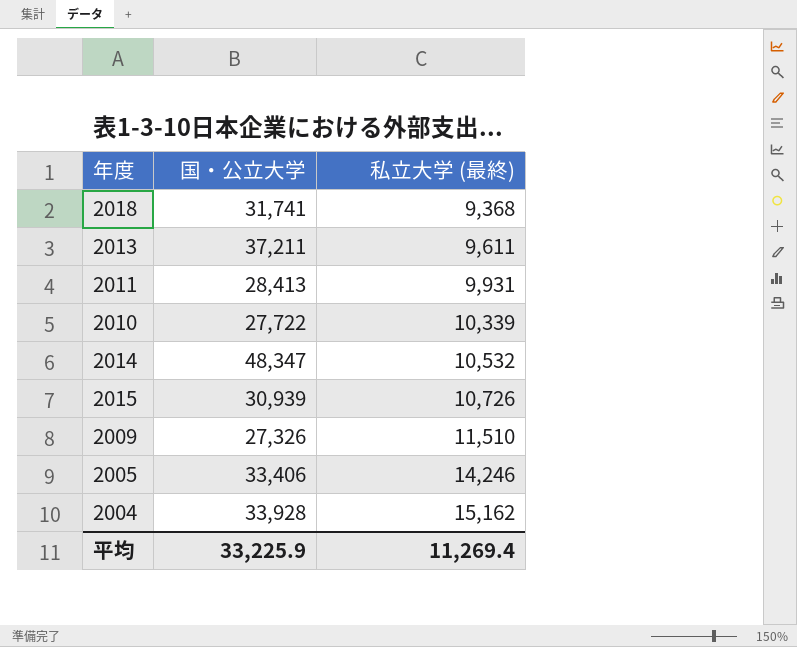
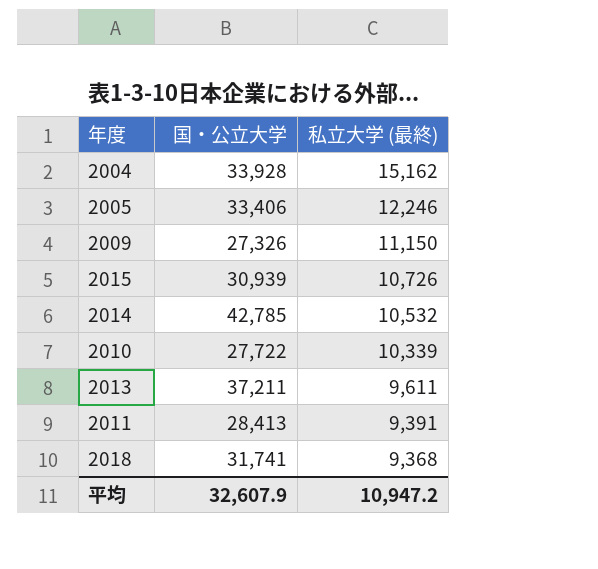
row order: 私立大学 (最終) ascending -> 私立大学 (最終) descending
2005 | 私立大学 (最終): 14,246 -> 12,246
2009 | 私立大学 (最終): 11,510 -> 11,150
2014 | 国・公立大学: 48,347 -> 42,785
2011 | 私立大学 (最終): 9,931 -> 9,391
平均 | 国・公立大学: 33,225.9 -> 32,607.9
平均 | 私立大学 (最終): 11,269.4 -> 10,947.2

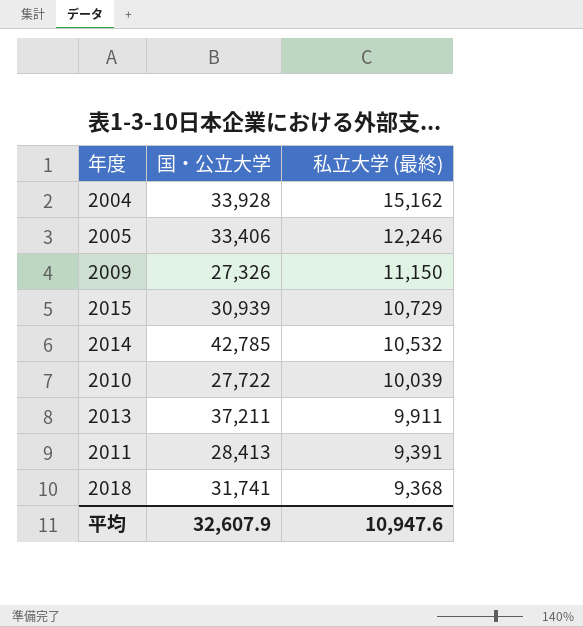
2015 | 私立大学 (最終): 10,726 -> 10,729
2010 | 私立大学 (最終): 10,339 -> 10,039
2013 | 私立大学 (最終): 9,611 -> 9,911
平均 | 私立大学 (最終): 10,947.2 -> 10,947.6

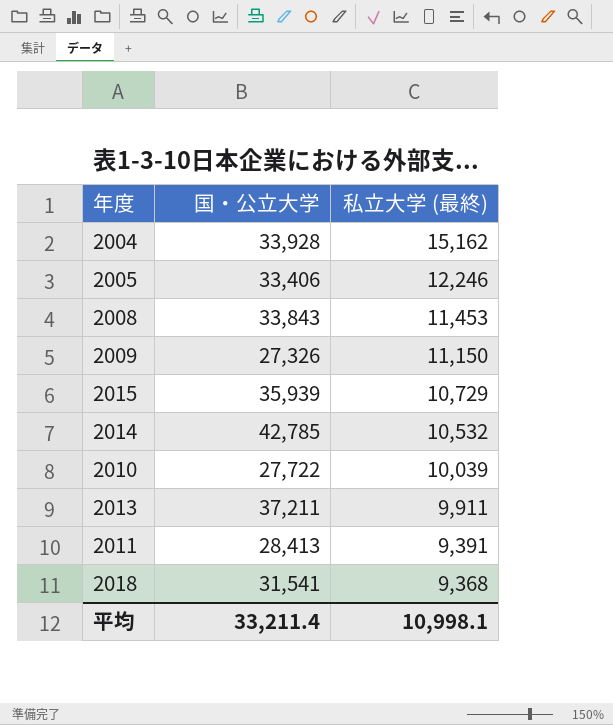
row 2008: none -> 33,843 | 11,453
2015 | 国・公立大学: 30,939 -> 35,939
2018 | 国・公立大学: 31,741 -> 31,541
平均 | 国・公立大学: 32,607.9 -> 33,211.4
平均 | 私立大学 (最終): 10,947.6 -> 10,998.1

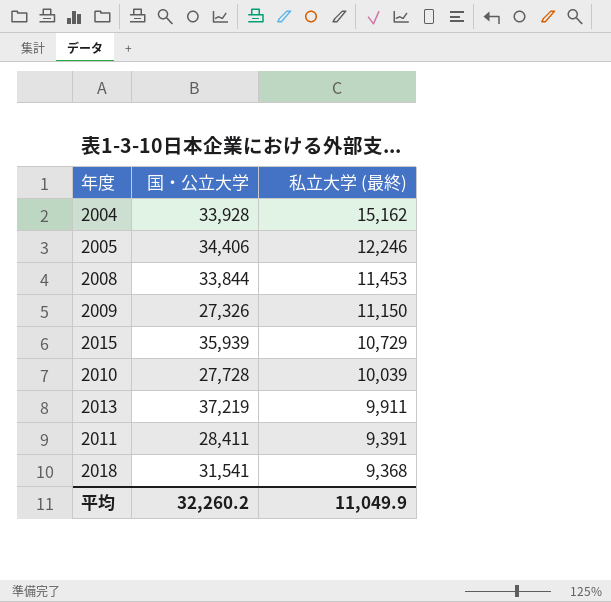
row 2014: 42,785 | 10,532 -> none
2005 | 国・公立大学: 33,406 -> 34,406
2008 | 国・公立大学: 33,843 -> 33,844
2010 | 国・公立大学: 27,722 -> 27,728
2013 | 国・公立大学: 37,211 -> 37,219
2011 | 国・公立大学: 28,413 -> 28,411
平均 | 国・公立大学: 33,211.4 -> 32,260.2
平均 | 私立大学 (最終): 10,998.1 -> 11,049.9

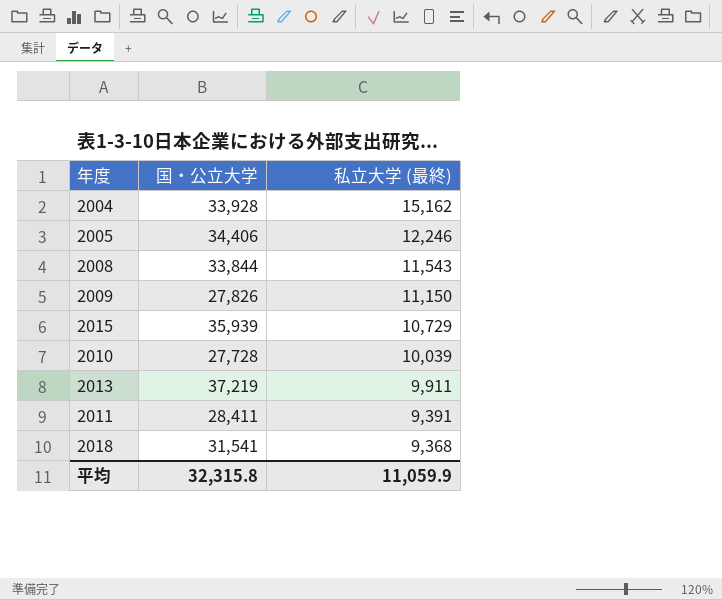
2008 | 私立大学 (最終): 11,453 -> 11,543
2009 | 国・公立大学: 27,326 -> 27,826
平均 | 国・公立大学: 32,260.2 -> 32,315.8
平均 | 私立大学 (最終): 11,049.9 -> 11,059.9

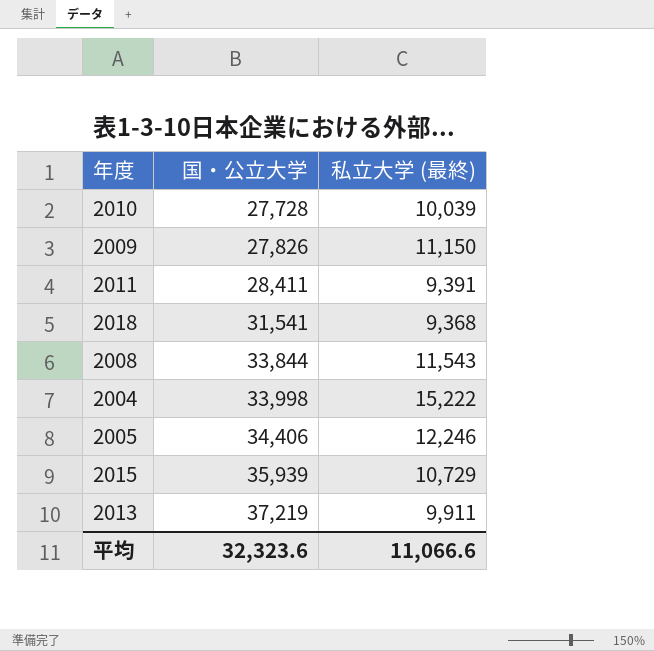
row order: 私立大学 (最終) descending -> 国・公立大学 ascending
2004 | 国・公立大学: 33,928 -> 33,998
2004 | 私立大学 (最終): 15,162 -> 15,222
平均 | 国・公立大学: 32,315.8 -> 32,323.6
平均 | 私立大学 (最終): 11,059.9 -> 11,066.6

